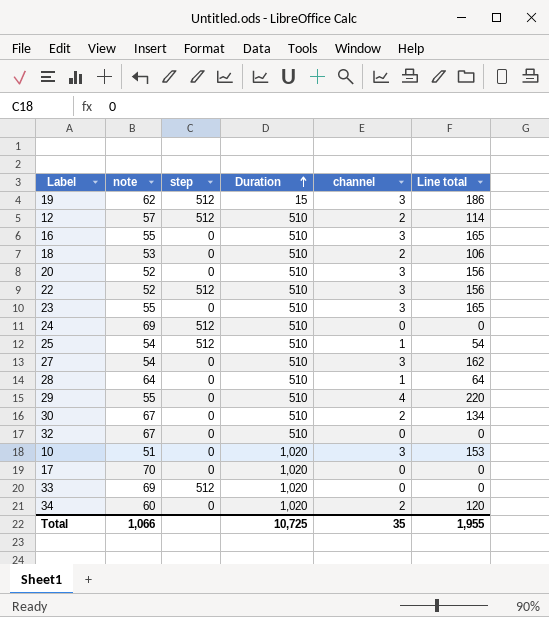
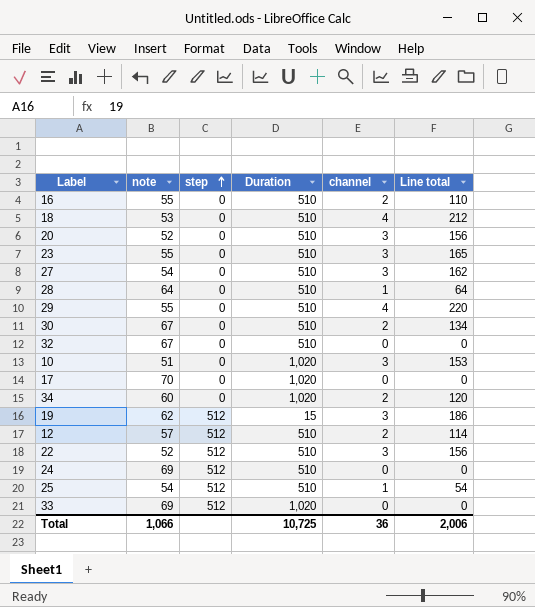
row order: Duration ascending -> step ascending
16 | channel: 3 -> 2
16 | Line total: 165 -> 110
18 | channel: 2 -> 4
18 | Line total: 106 -> 212
Total | channel: 35 -> 36
Total | Line total: 1,955 -> 2,006

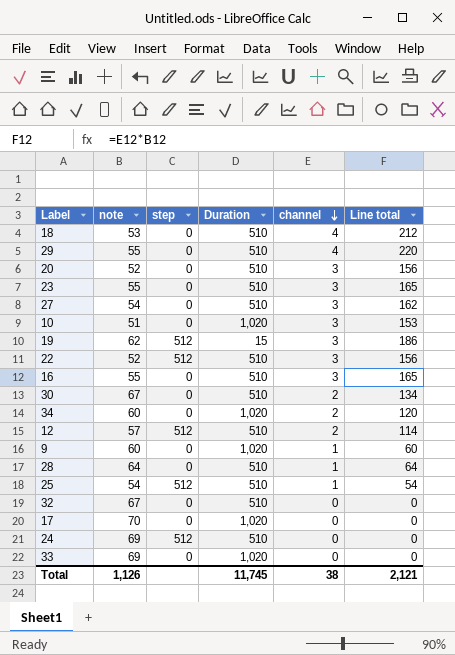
row order: step ascending -> channel descending
16 | channel: 2 -> 3
16 | Line total: 110 -> 165
row 9: none -> 60 | 0 | 1,020 | 1 | 60
33 | step: 512 -> 0
Total | note: 1,066 -> 1,126
Total | Duration: 10,725 -> 11,745
Total | channel: 36 -> 38
Total | Line total: 2,006 -> 2,121

